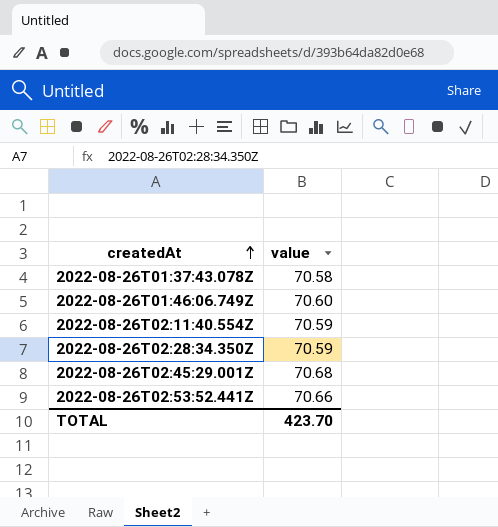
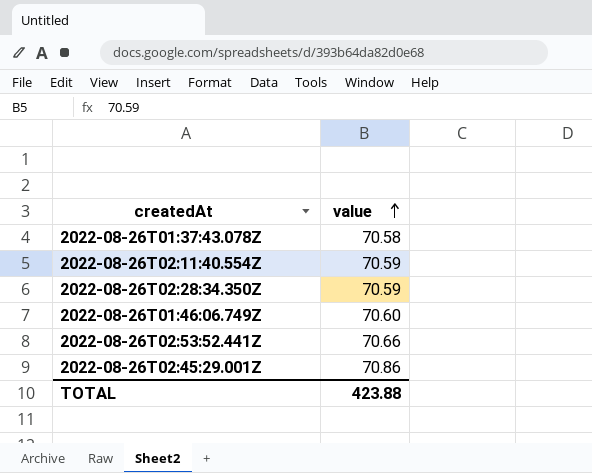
row order: createdAt ascending -> value ascending
2022-08-26T02:45:29.001Z | value: 70.68 -> 70.86
TOTAL | value: 423.70 -> 423.88

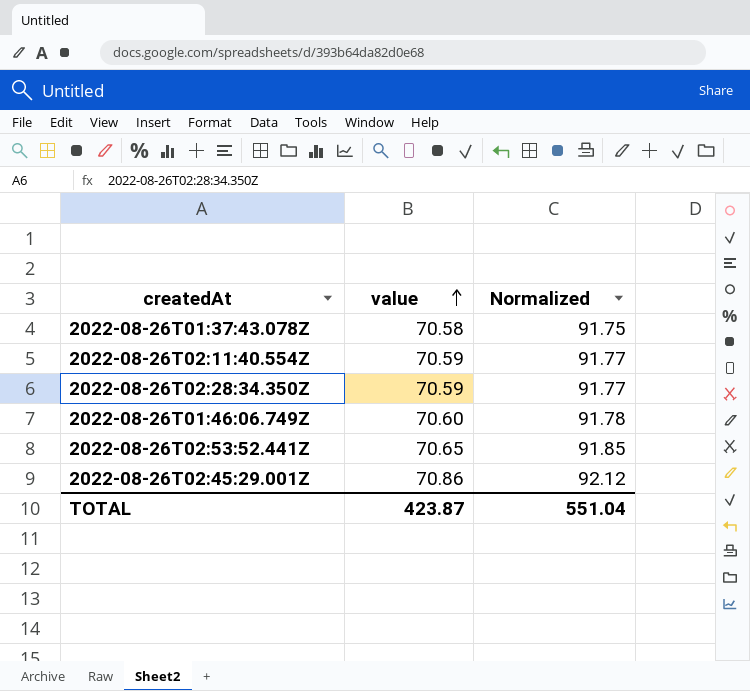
column Normalized | formula: none -> [value] * 1.3
2022-08-26T02:53:52.441Z | value: 70.66 -> 70.65
TOTAL | value: 423.88 -> 423.87

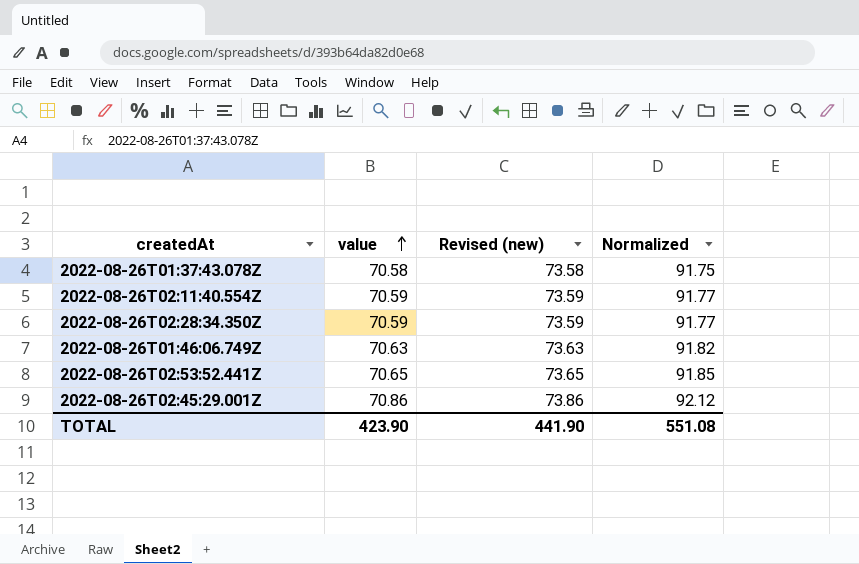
column Revised (new) | formula: none -> [value] + 3
2022-08-26T01:46:06.749Z | value: 70.60 -> 70.63
2022-08-26T01:46:06.749Z | Normalized: 91.78 -> 91.82
TOTAL | value: 423.87 -> 423.90
TOTAL | Normalized: 551.04 -> 551.08

